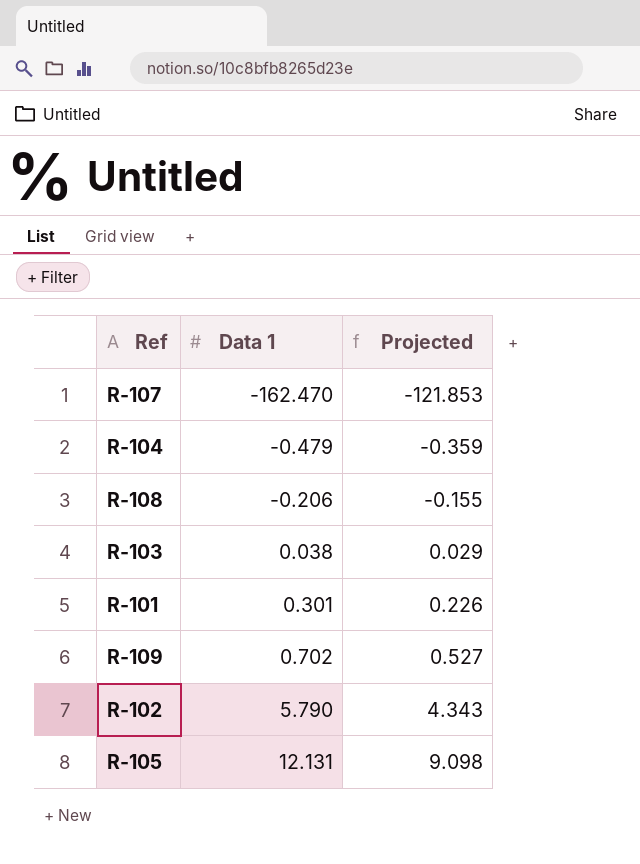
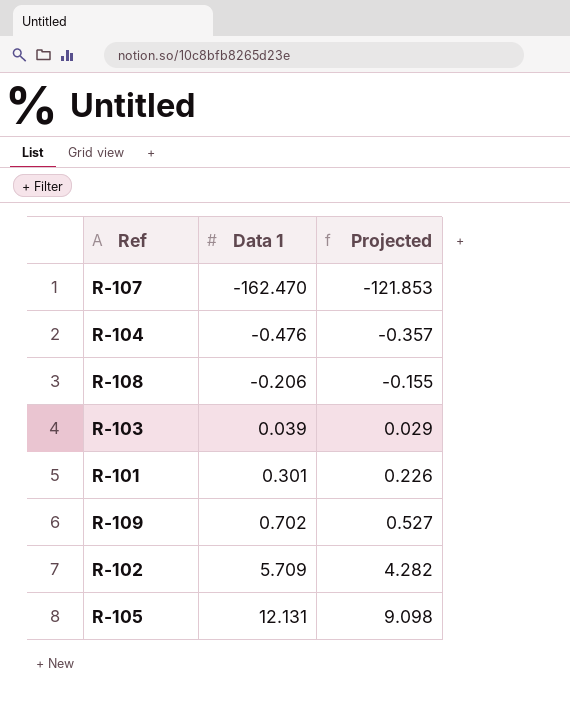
R-104 | Data 1: -0.479 -> -0.476
R-104 | Projected: -0.359 -> -0.357
R-103 | Data 1: 0.038 -> 0.039
R-102 | Data 1: 5.790 -> 5.709
R-102 | Projected: 4.343 -> 4.282

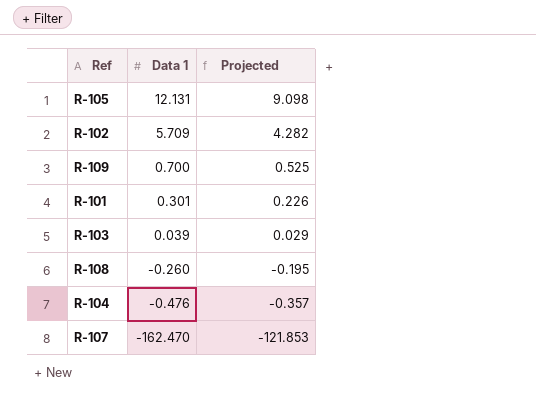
row order: Data 1 ascending -> Data 1 descending
R-109 | Data 1: 0.702 -> 0.700
R-109 | Projected: 0.527 -> 0.525
R-108 | Data 1: -0.206 -> -0.260
R-108 | Projected: -0.155 -> -0.195

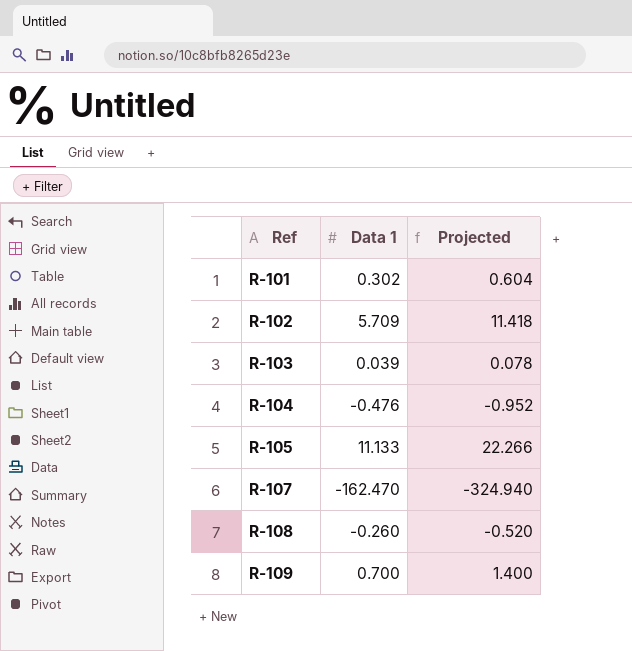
row order: Data 1 descending -> Ref ascending
column Projected | formula: [Data 1] * 0.75 -> [Data 1] * 2
R-101 | Data 1: 0.301 -> 0.302
R-105 | Data 1: 12.131 -> 11.133

